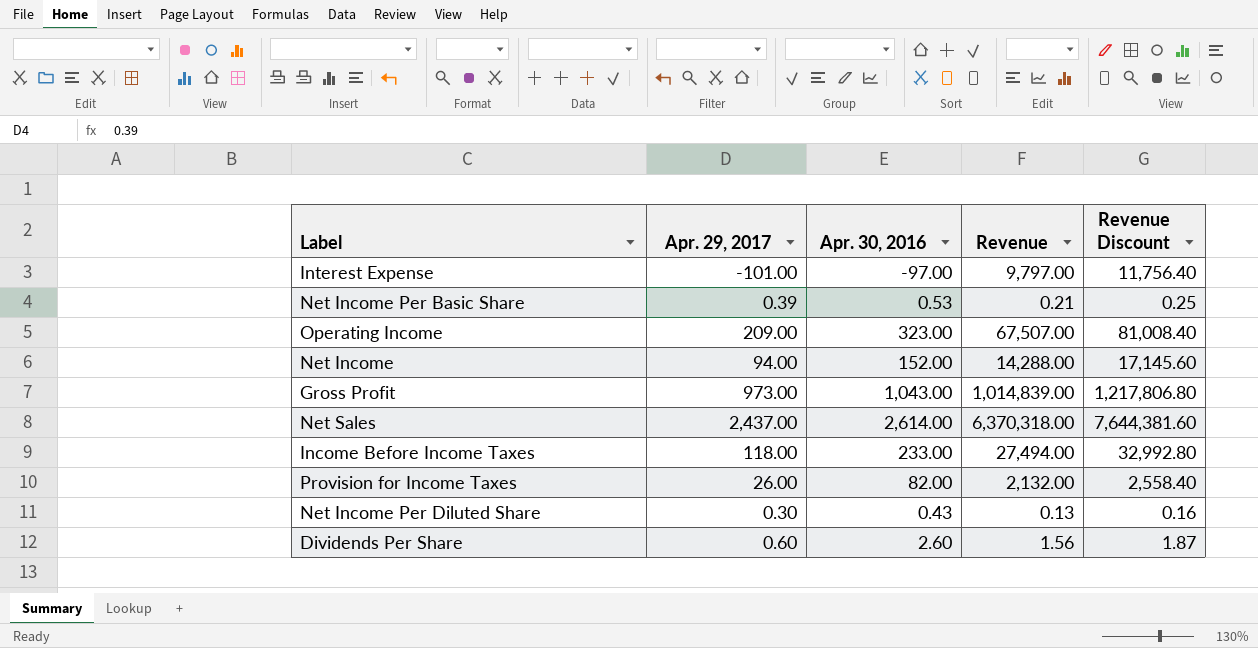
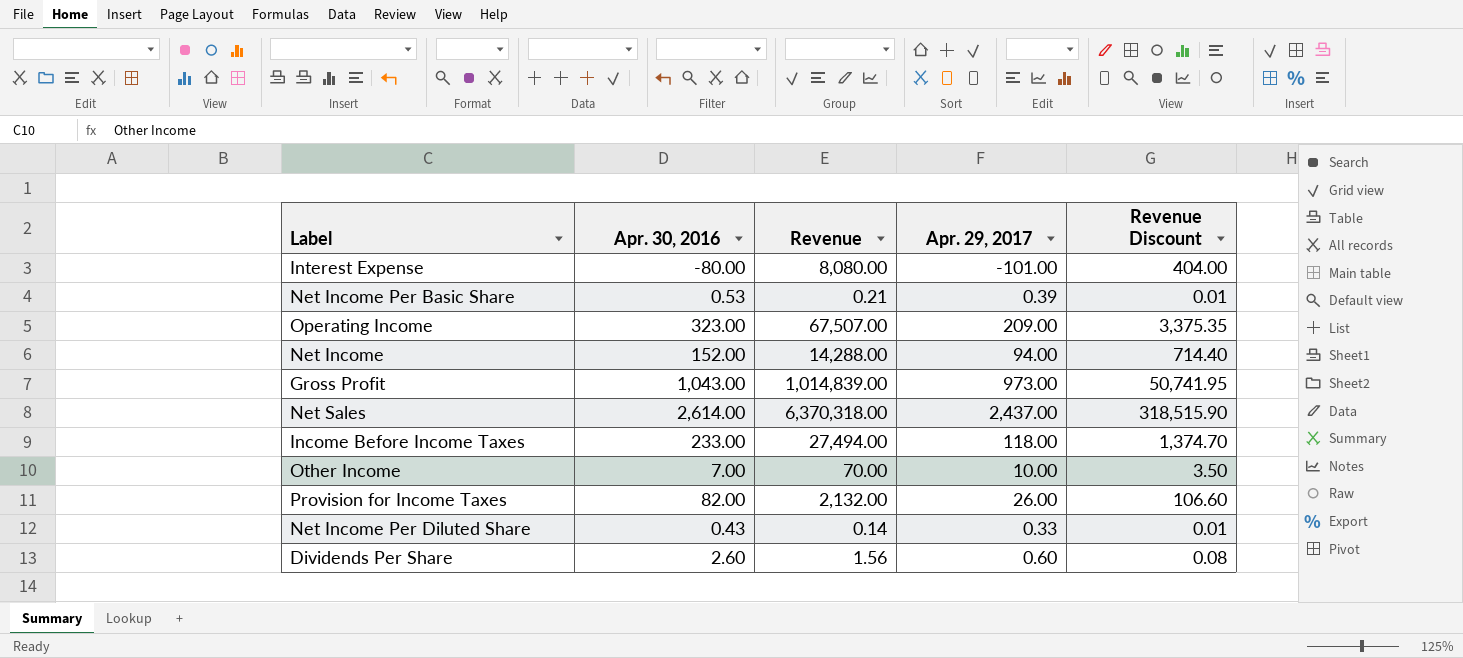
column Apr. 29, 2017 | position: 2 -> 4
column Revenue Discount | formula: [Revenue] * 1.2 -> [Revenue] * 0.05
Interest Expense | Apr. 30, 2016: -97.00 -> -80.00
Interest Expense | Revenue: 9,797.00 -> 8,080.00
row Other Income: none -> 7.00 | 70.00 | 10.00 | 3.50
Net Income Per Diluted Share | Revenue: 0.13 -> 0.14
Net Income Per Diluted Share | Apr. 29, 2017: 0.30 -> 0.33

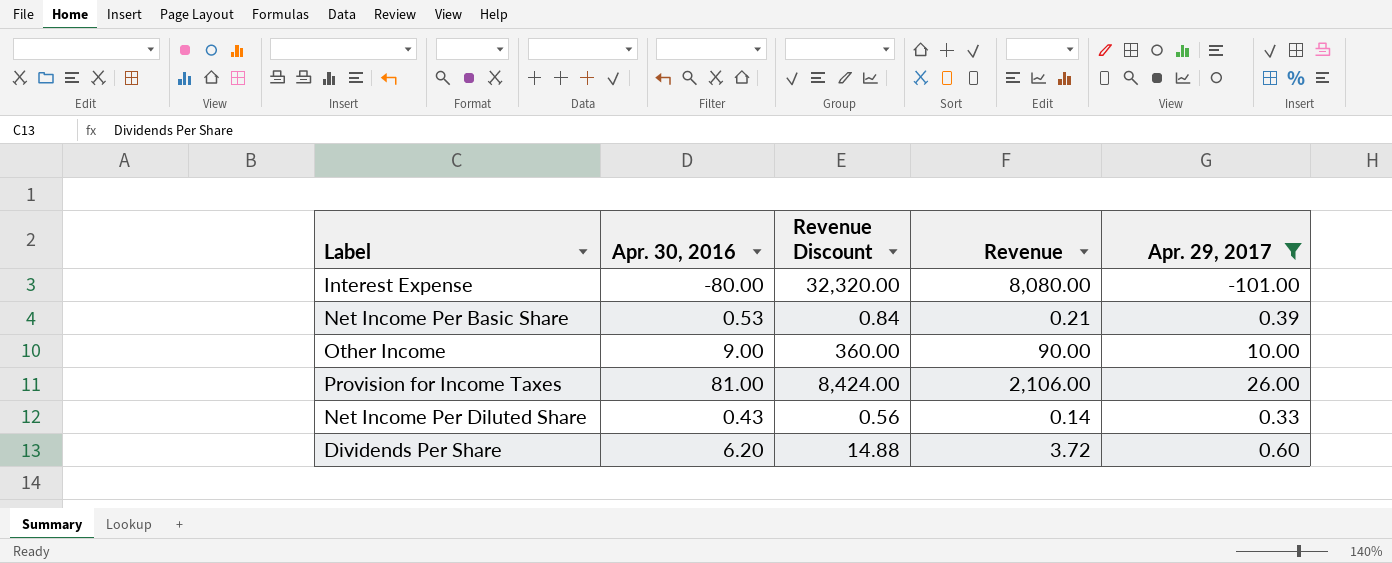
filter: none -> Apr. 29, 2017 <= 26.00
column Revenue Discount | formula: [Revenue] * 0.05 -> [Revenue] * 4
column Revenue Discount | position: 5 -> 3
Other Income | Apr. 30, 2016: 7.00 -> 9.00
Other Income | Revenue: 70.00 -> 90.00
Provision for Income Taxes | Apr. 30, 2016: 82.00 -> 81.00
Provision for Income Taxes | Revenue: 2,132.00 -> 2,106.00
Dividends Per Share | Apr. 30, 2016: 2.60 -> 6.20
Dividends Per Share | Revenue: 1.56 -> 3.72

